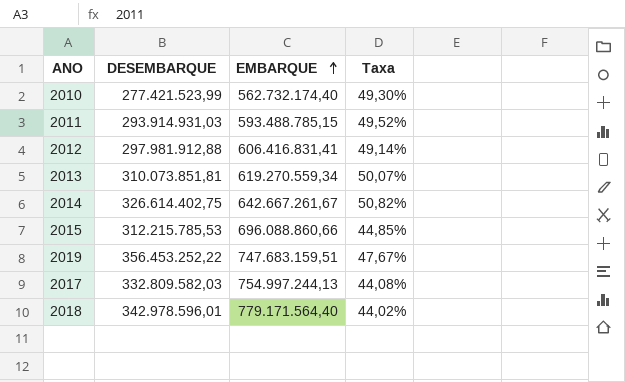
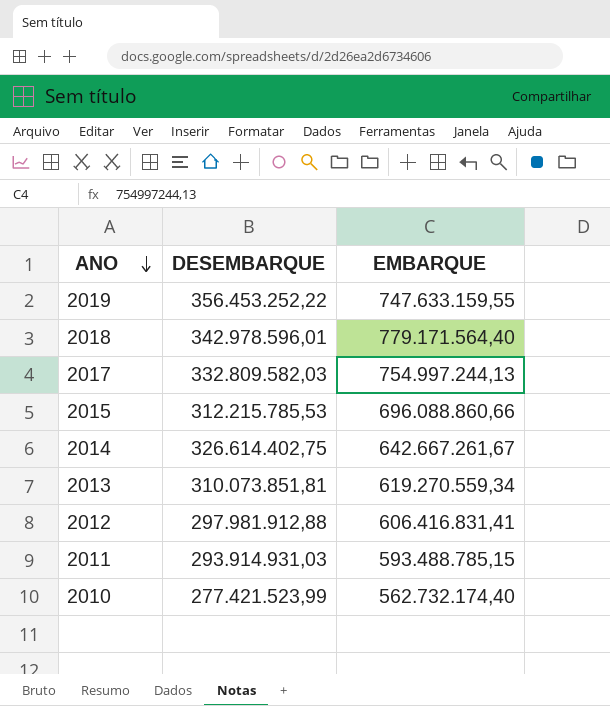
row order: EMBARQUE ascending -> ANO descending
column Taxa | formula: [DESEMBARQUE] / [EMBARQUE] -> none
2019 | EMBARQUE: 747.683.159,51 -> 747.633.159,55

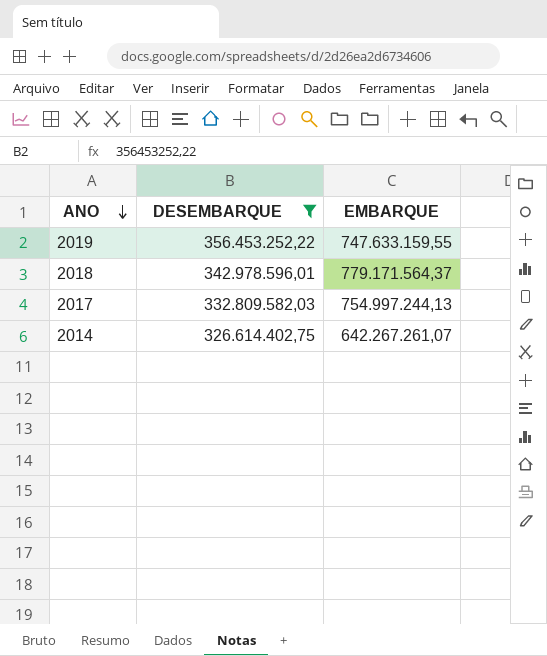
filter: none -> DESEMBARQUE >= 326.614.402,75
2018 | EMBARQUE: 779.171.564,40 -> 779.171.564,37
2014 | EMBARQUE: 642.667.261,67 -> 642.267.261,07

